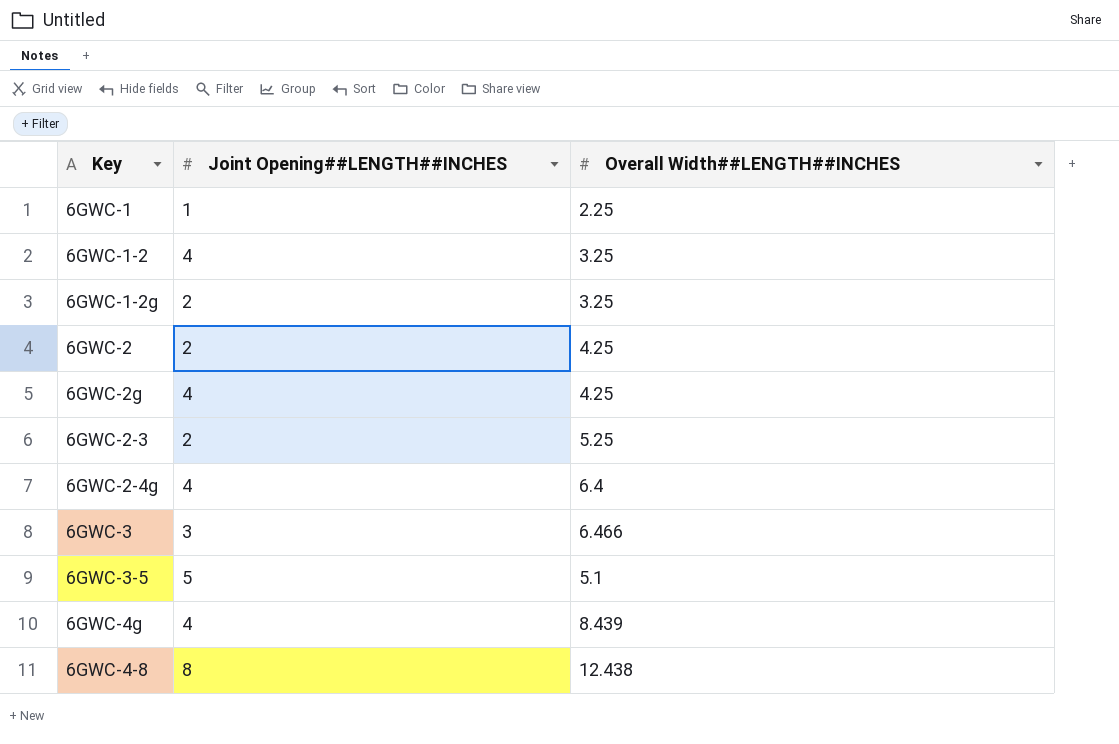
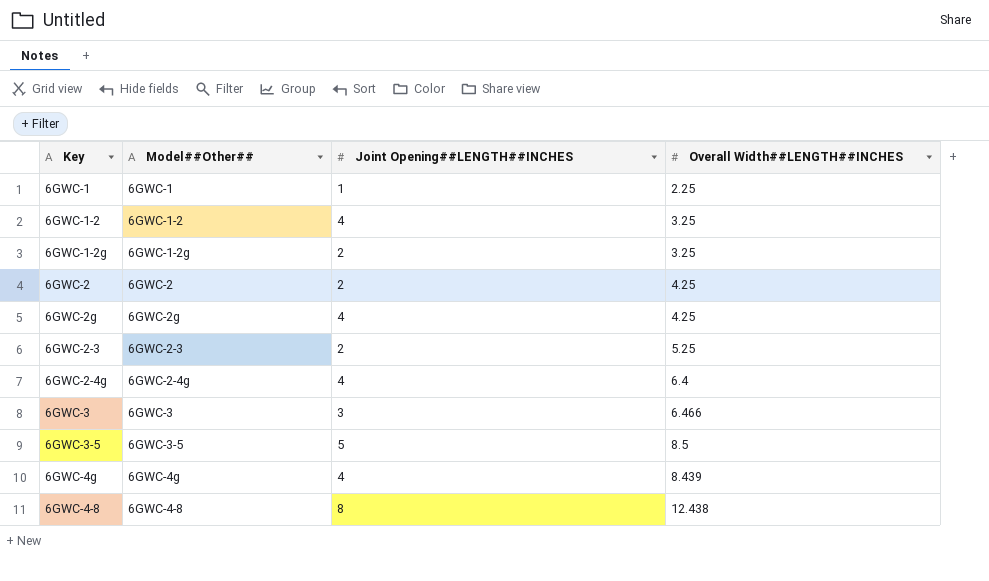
column Model##Other## | position: none -> 2
6GWC-3-5 | Overall Width##LENGTH##INCHES: 5.1 -> 8.5

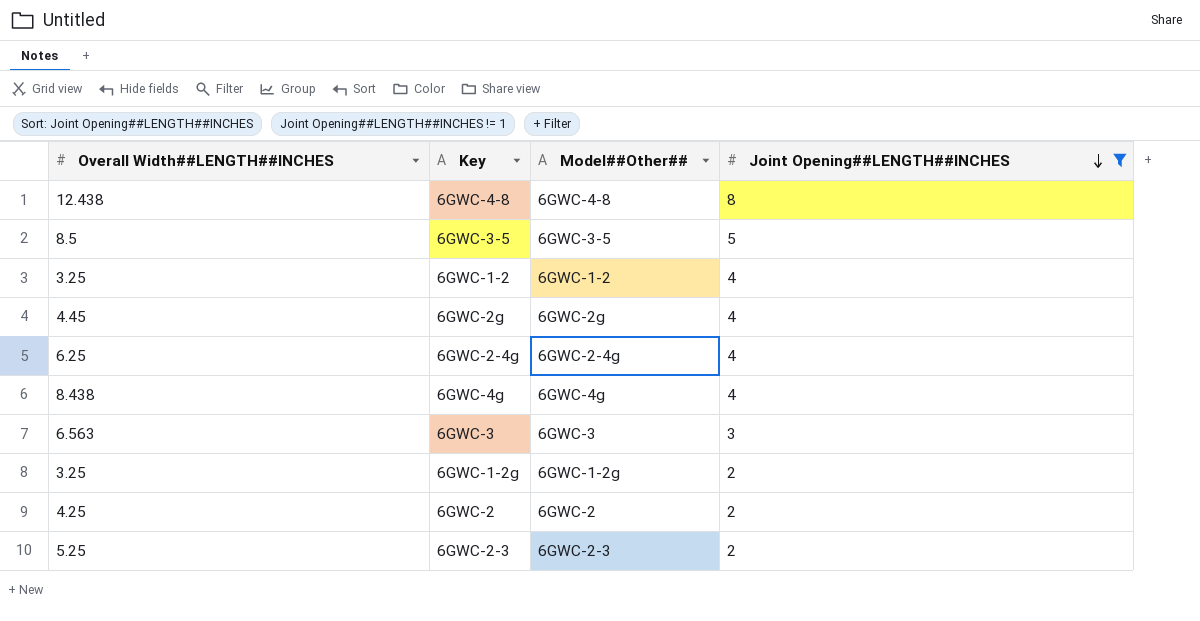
filter: none -> Joint Opening##LENGTH##INCHES != 1
row order: none -> Joint Opening##LENGTH##INCHES descending
column Overall Width##LENGTH##INCHES | position: 4 -> 1
6GWC-2g | Overall Width##LENGTH##INCHES: 4.25 -> 4.45
6GWC-2-4g | Overall Width##LENGTH##INCHES: 6.4 -> 6.25
6GWC-4g | Overall Width##LENGTH##INCHES: 8.439 -> 8.438
6GWC-3 | Overall Width##LENGTH##INCHES: 6.466 -> 6.563

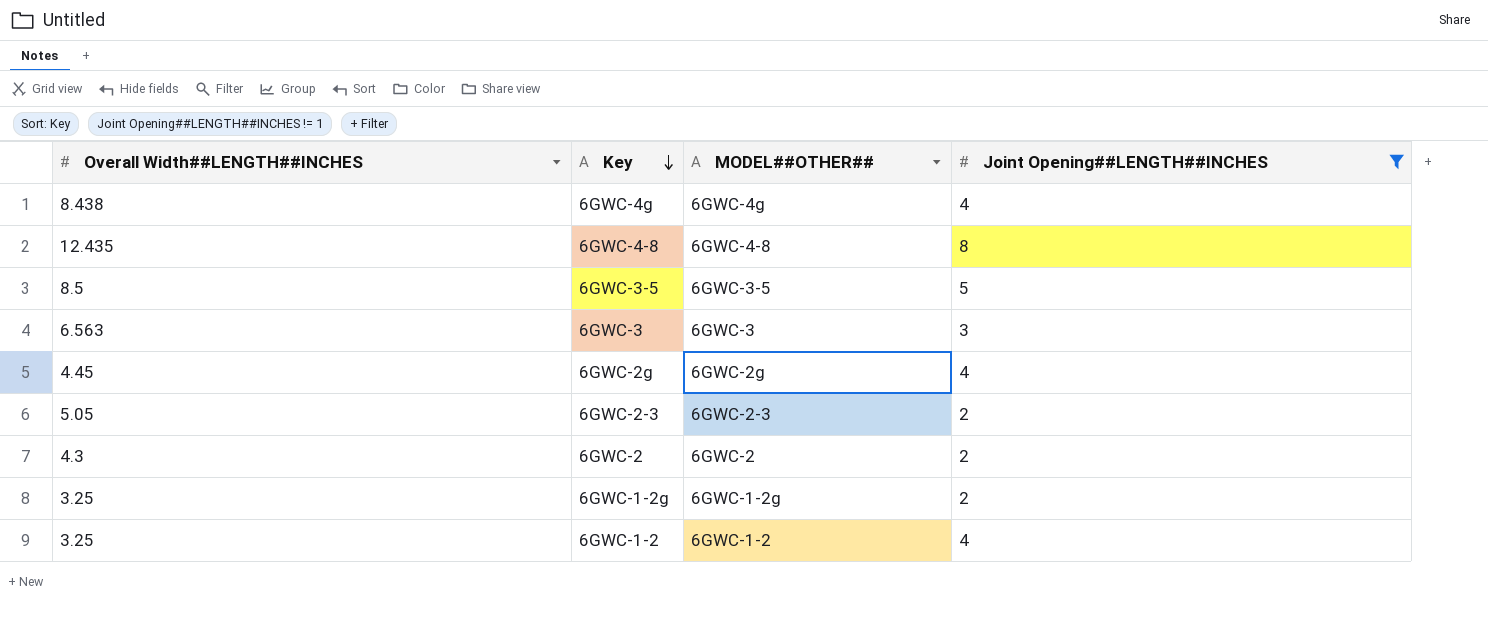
row order: Joint Opening##LENGTH##INCHES descending -> Key descending
column name: Model##Other## -> MODEL##OTHER##
row 6GWC-2-4g: 6.25 | 6GWC-2-4g | 4 -> none
6GWC-4-8 | Overall Width##LENGTH##INCHES: 12.438 -> 12.435
6GWC-2-3 | Overall Width##LENGTH##INCHES: 5.25 -> 5.05
6GWC-2 | Overall Width##LENGTH##INCHES: 4.25 -> 4.3

